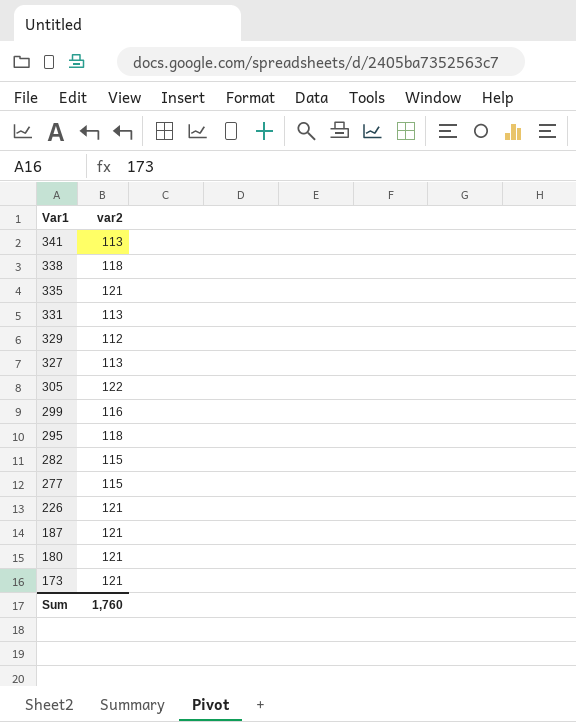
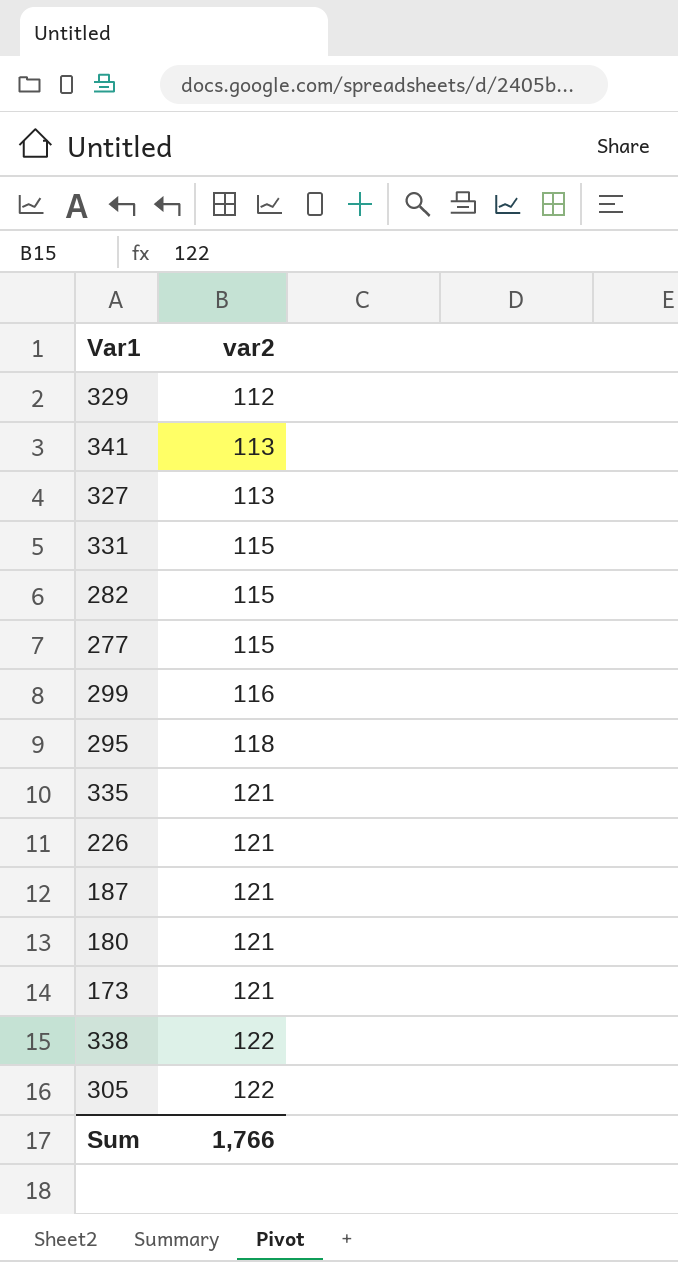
row order: Var1 descending -> var2 ascending
331 | var2: 113 -> 115
338 | var2: 118 -> 122
Sum | var2: 1,760 -> 1,766

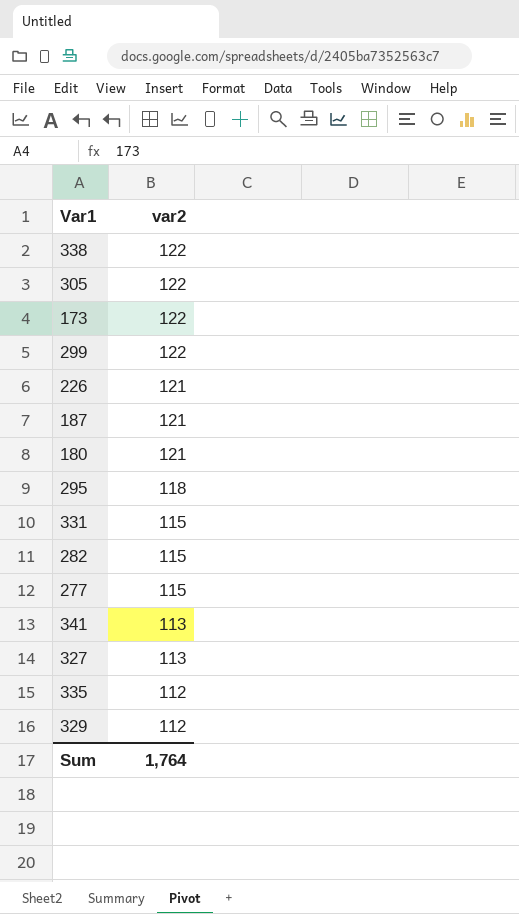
row order: var2 ascending -> var2 descending
173 | var2: 121 -> 122
299 | var2: 116 -> 122
335 | var2: 121 -> 112
Sum | var2: 1,766 -> 1,764

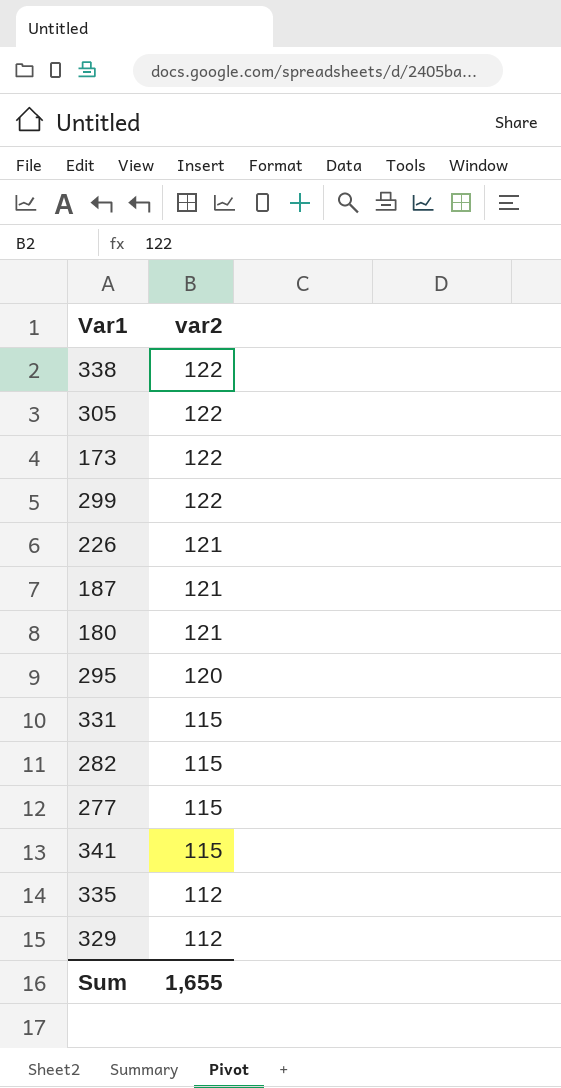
row 327: 113 -> none
295 | var2: 118 -> 120
341 | var2: 113 -> 115
Sum | var2: 1,764 -> 1,655

